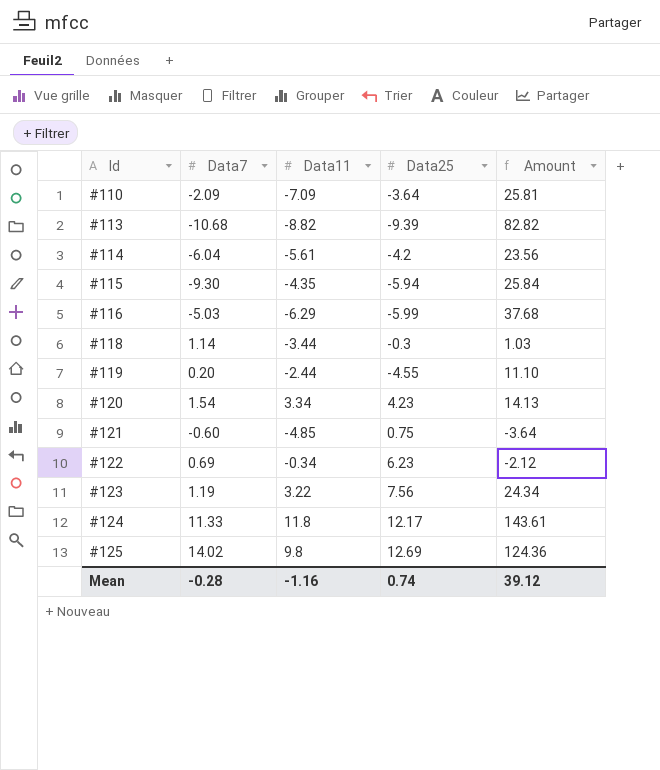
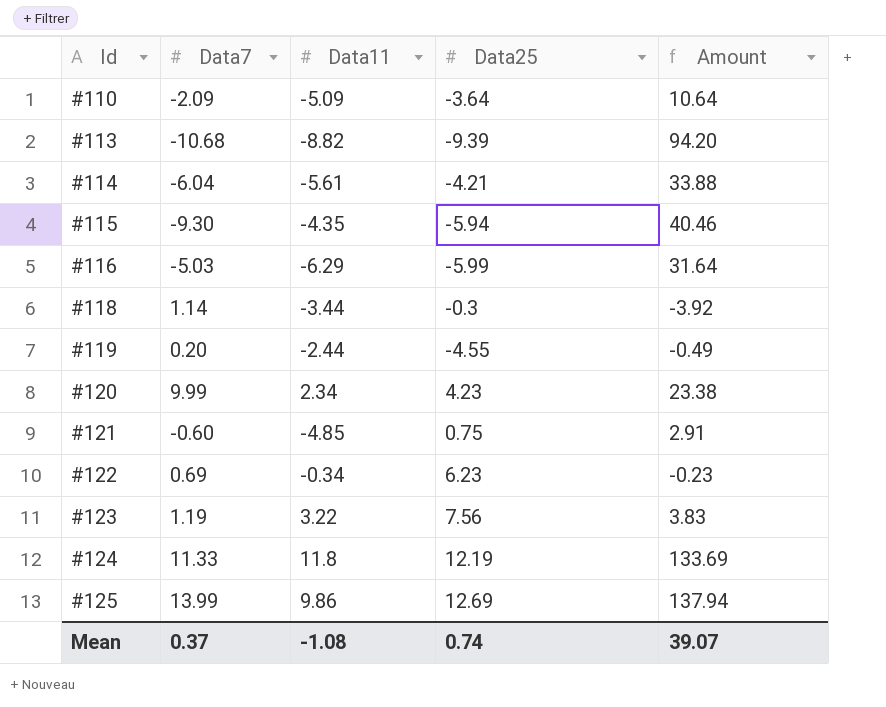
column Amount | formula: [Data11] * [Data25] -> [Data7] * [Data11]
#110 | Data11: -7.09 -> -5.09
#114 | Data25: -4.2 -> -4.21
#120 | Data7: 1.54 -> 9.99
#120 | Data11: 3.34 -> 2.34
#124 | Data25: 12.17 -> 12.19
#125 | Data7: 14.02 -> 13.99
#125 | Data11: 9.8 -> 9.86
Mean | Data7: -0.28 -> 0.37
Mean | Data11: -1.16 -> -1.08
Mean | Amount: 39.12 -> 39.07

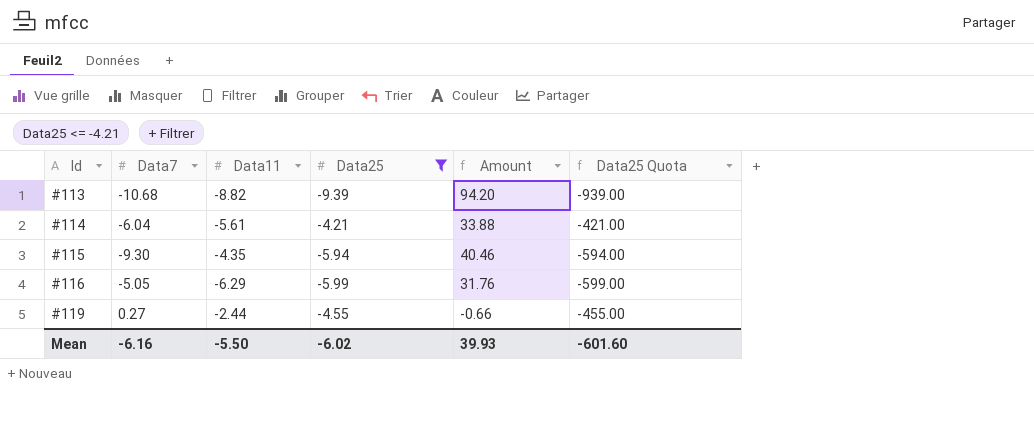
filter: none -> Data25 <= -4.21
column Data25 Quota | formula: none -> [Data25] * 100
#116 | Data7: -5.03 -> -5.05
#116 | Amount: 31.64 -> 31.76
#119 | Data7: 0.20 -> 0.27
#119 | Amount: -0.49 -> -0.66
Mean | Data7: 0.37 -> -6.16
Mean | Data11: -1.08 -> -5.50
Mean | Data25: 0.74 -> -6.02
Mean | Amount: 39.07 -> 39.93

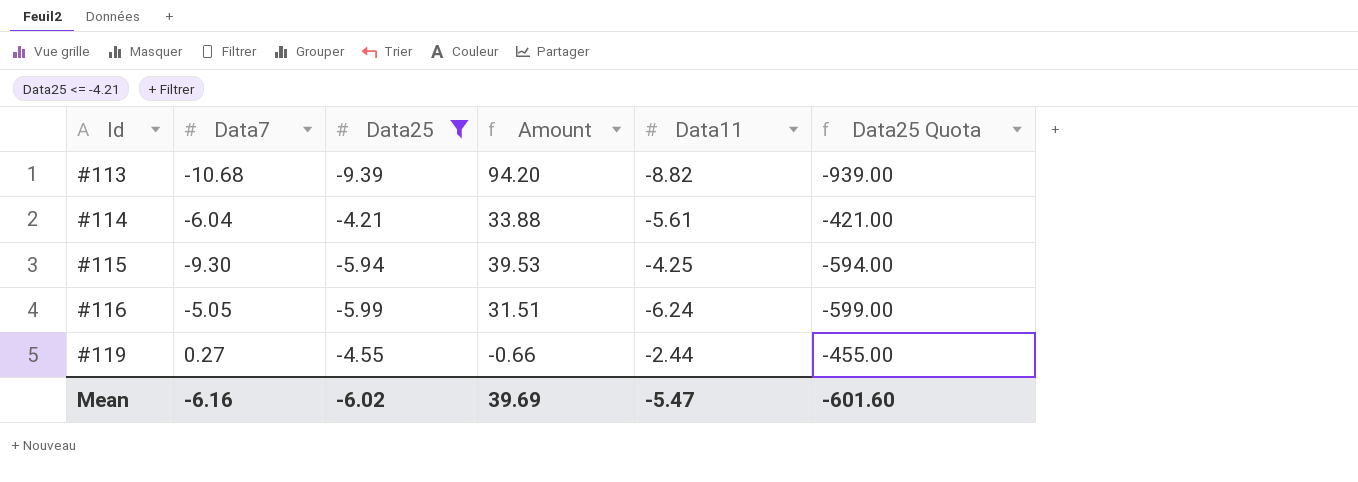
column Data11 | position: 3 -> 5
#115 | Amount: 40.46 -> 39.53
#115 | Data11: -4.35 -> -4.25
#116 | Amount: 31.76 -> 31.51
#116 | Data11: -6.29 -> -6.24
Mean | Amount: 39.93 -> 39.69
Mean | Data11: -5.50 -> -5.47

